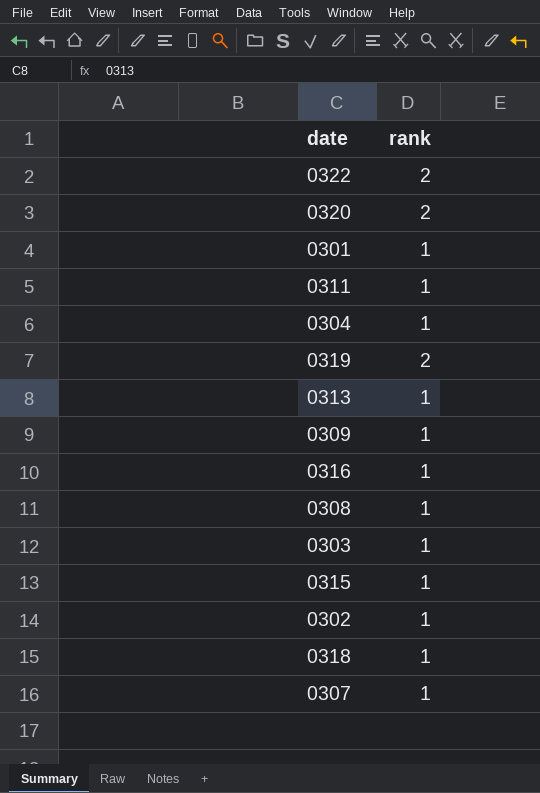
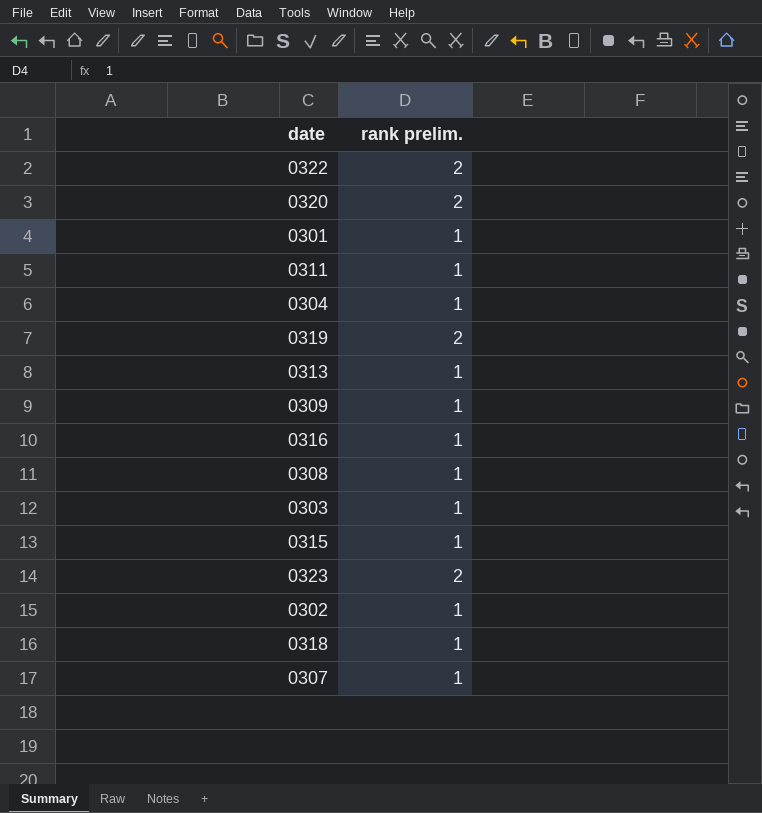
column name: rank -> rank prelim.
row 0323: none -> 2

